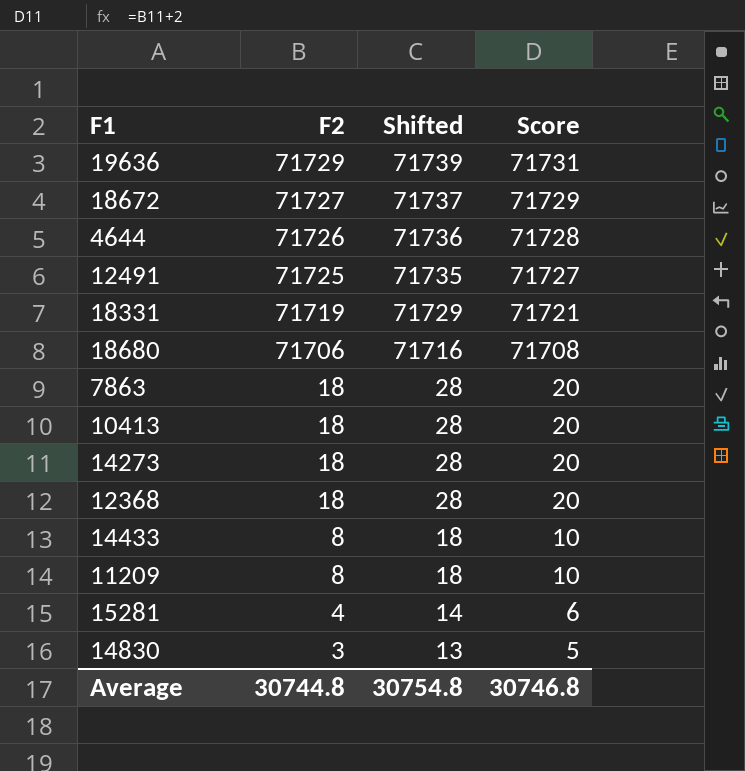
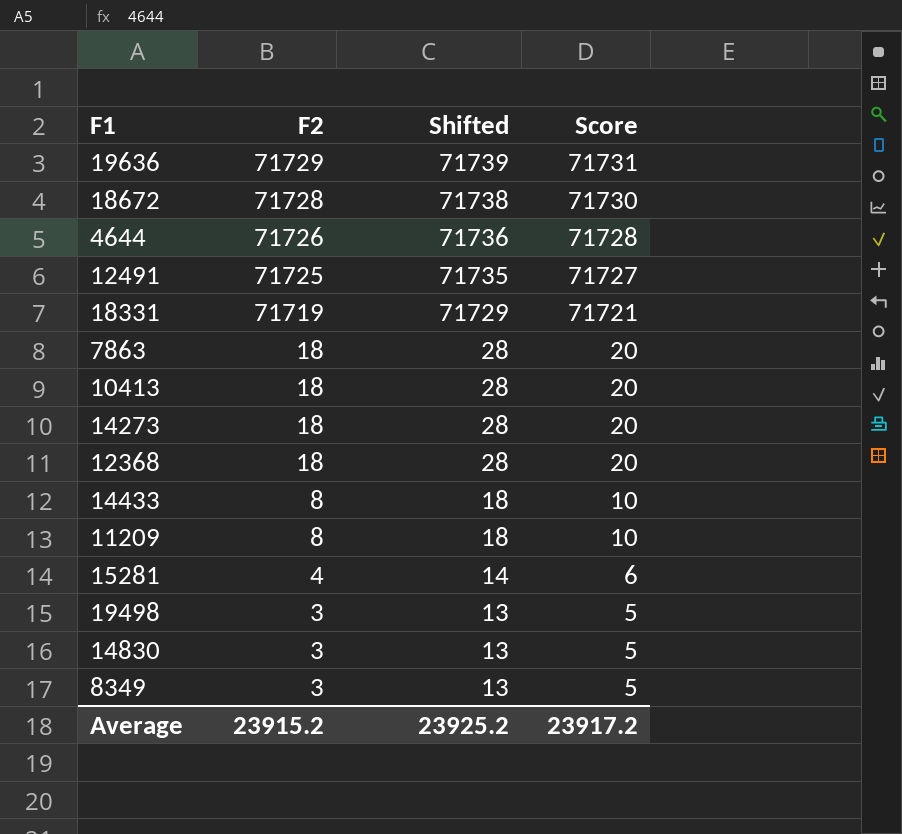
row 18680: 71706 | 71716 | 71708 -> none
18672 | F2: 71727 -> 71728
18672 | Shifted: 71737 -> 71738
18672 | Score: 71729 -> 71730
row 19498: none -> 3 | 13 | 5
row 8349: none -> 3 | 13 | 5
Average | F2: 30744.8 -> 23915.2
Average | Shifted: 30754.8 -> 23925.2
Average | Score: 30746.8 -> 23917.2

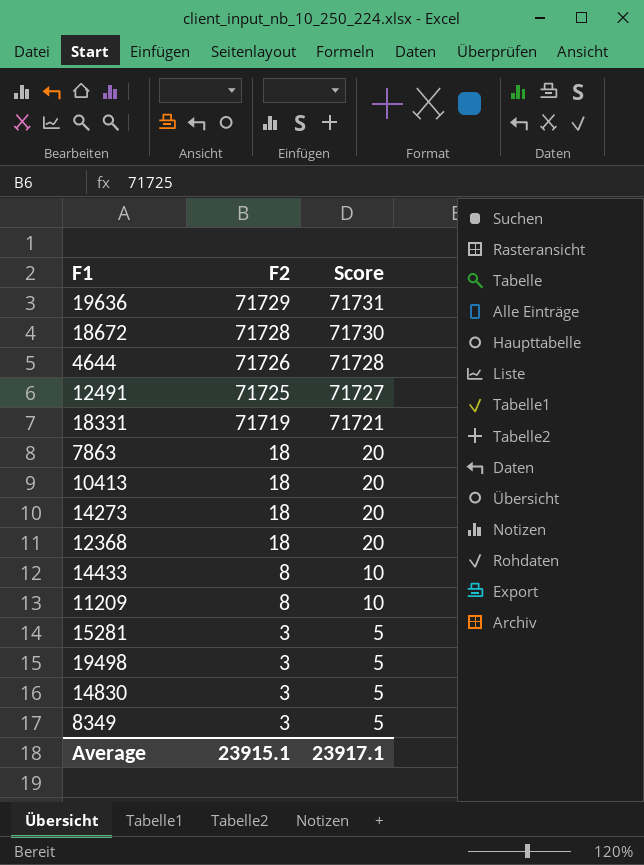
column Shifted | formula: [F2] + 10 -> none
15281 | F2: 4 -> 3
15281 | Score: 6 -> 5
Average | F2: 23915.2 -> 23915.1
Average | Score: 23917.2 -> 23917.1

